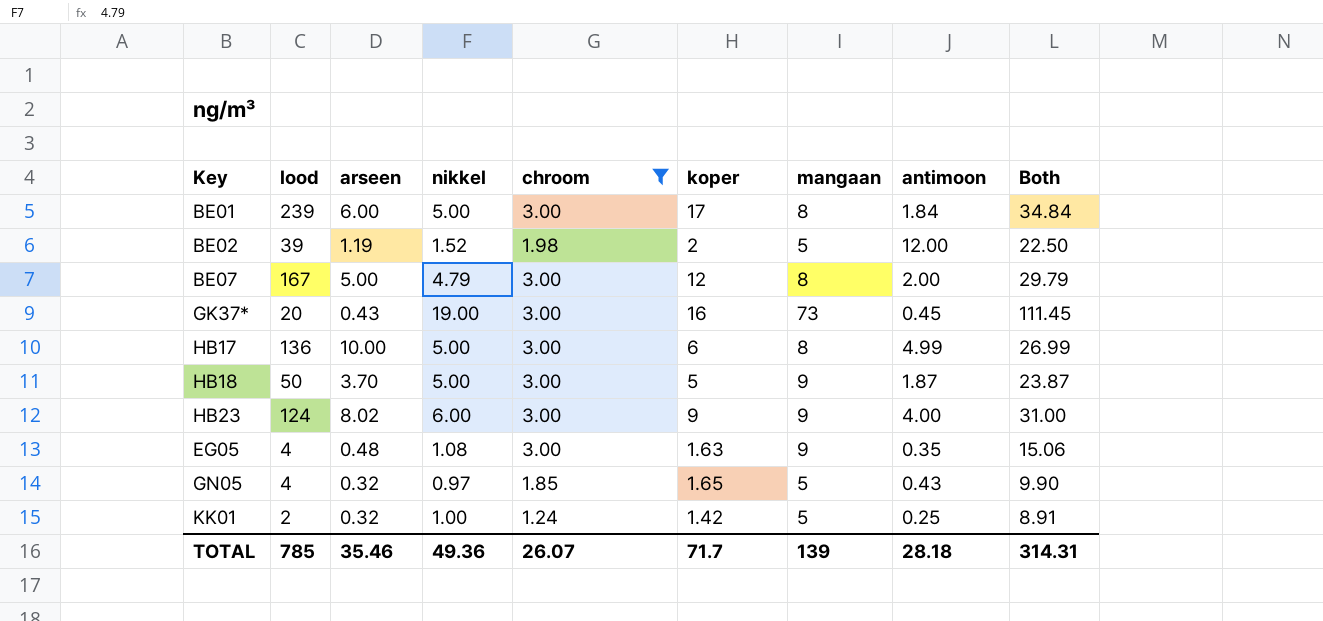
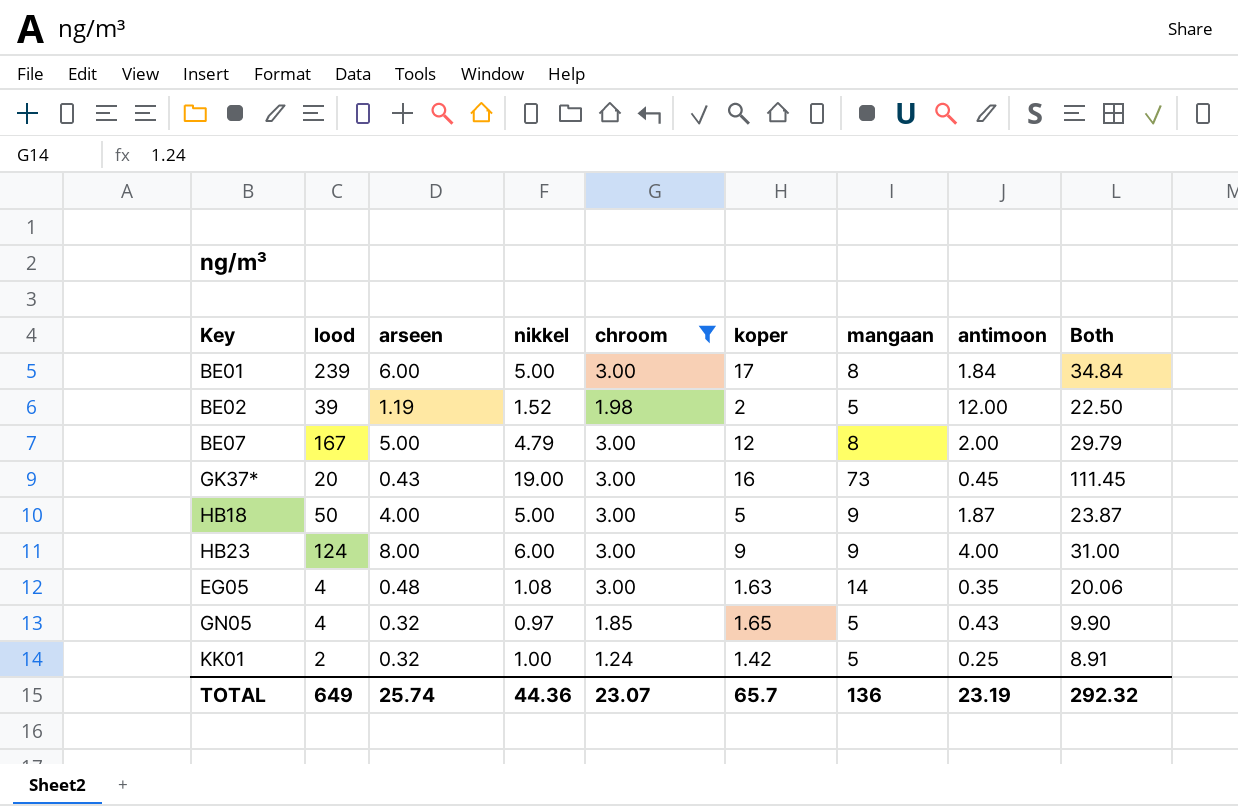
row HB17: 136 | 10.00 | 5.00 | 3.00 | 6 | 8 | 4.99 | 26.99 -> none
HB18 | arseen: 3.70 -> 4.00
HB23 | arseen: 8.02 -> 8.00
EG05 | mangaan: 9 -> 14
EG05 | Both: 15.06 -> 20.06
TOTAL | lood: 785 -> 649
TOTAL | arseen: 35.46 -> 25.74
TOTAL | nikkel: 49.36 -> 44.36
TOTAL | chroom: 26.07 -> 23.07
TOTAL | koper: 71.7 -> 65.7
TOTAL | mangaan: 139 -> 136
TOTAL | antimoon: 28.18 -> 23.19
TOTAL | Both: 314.31 -> 292.32

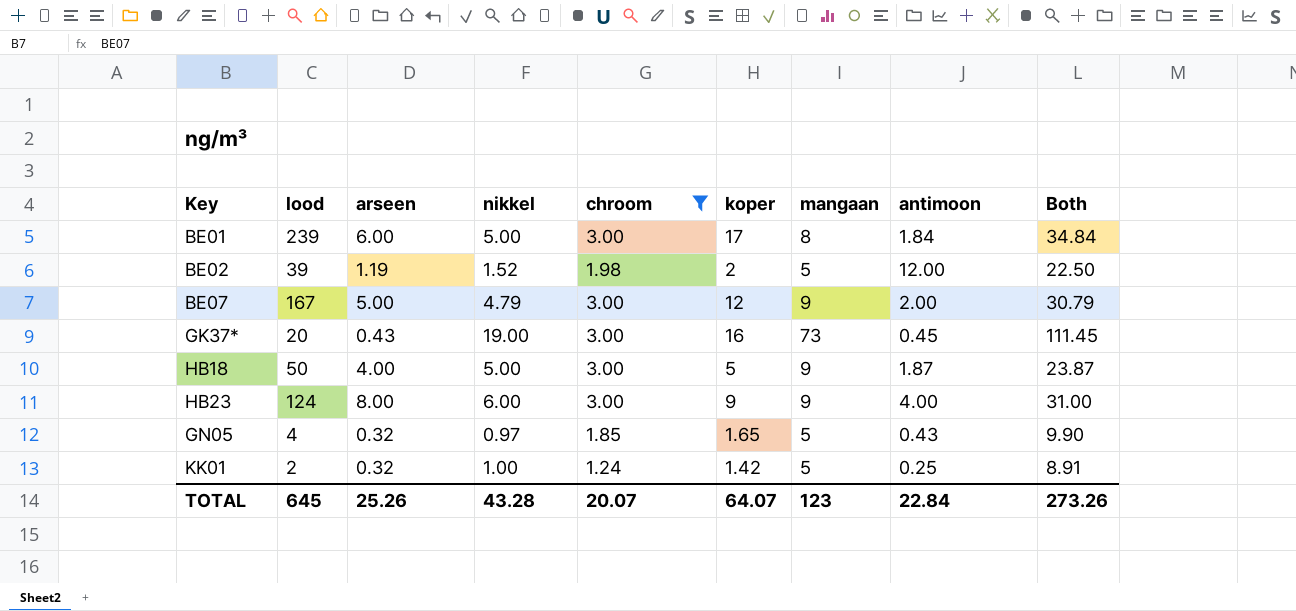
row EG05: 4 | 0.48 | 1.08 | 3.00 | 1.63 | 14 | 0.35 | 20.06 -> none
BE07 | mangaan: 8 -> 9
BE07 | Both: 29.79 -> 30.79
TOTAL | lood: 649 -> 645
TOTAL | arseen: 25.74 -> 25.26
TOTAL | nikkel: 44.36 -> 43.28
TOTAL | chroom: 23.07 -> 20.07
TOTAL | koper: 65.7 -> 64.07
TOTAL | mangaan: 136 -> 123
TOTAL | antimoon: 23.19 -> 22.84
TOTAL | Both: 292.32 -> 273.26

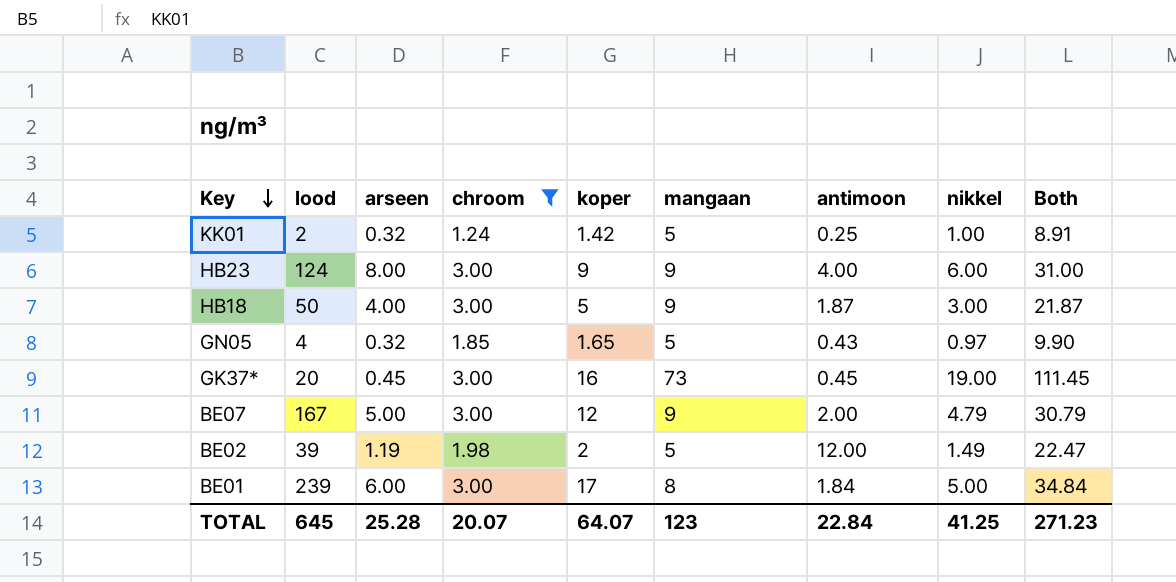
row order: none -> Key descending
column nikkel | position: 4 -> 8
HB18 | nikkel: 5.00 -> 3.00
HB18 | Both: 23.87 -> 21.87
GK37* | arseen: 0.43 -> 0.45
BE02 | nikkel: 1.52 -> 1.49
BE02 | Both: 22.50 -> 22.47
TOTAL | arseen: 25.26 -> 25.28
TOTAL | nikkel: 43.28 -> 41.25
TOTAL | Both: 273.26 -> 271.23

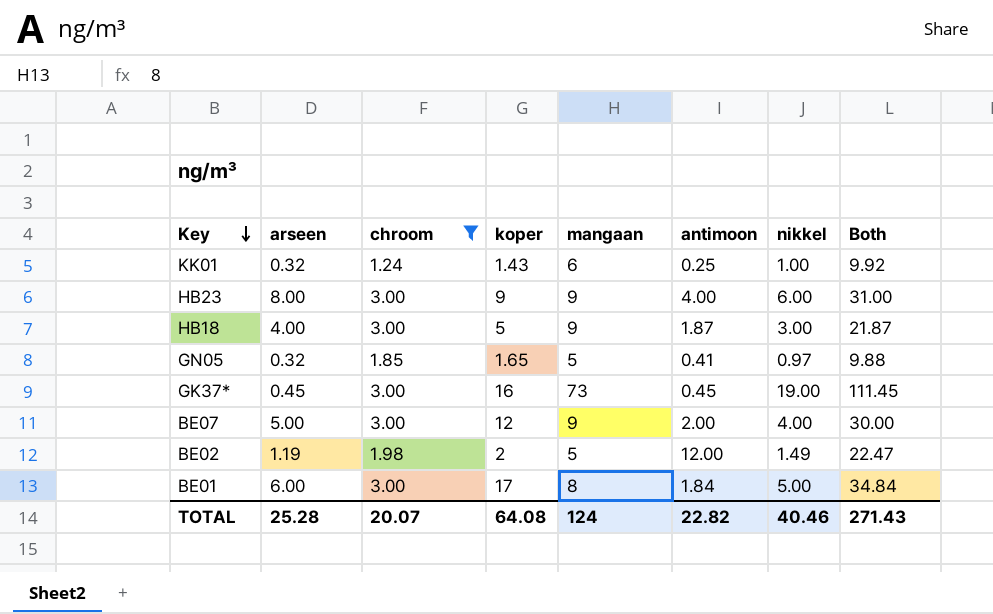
column lood | position: 2 -> none
KK01 | koper: 1.42 -> 1.43
KK01 | mangaan: 5 -> 6
KK01 | Both: 8.91 -> 9.92
GN05 | antimoon: 0.43 -> 0.41
GN05 | Both: 9.90 -> 9.88
BE07 | nikkel: 4.79 -> 4.00
BE07 | Both: 30.79 -> 30.00
TOTAL | koper: 64.07 -> 64.08
TOTAL | mangaan: 123 -> 124
TOTAL | antimoon: 22.84 -> 22.82
TOTAL | nikkel: 41.25 -> 40.46
TOTAL | Both: 271.23 -> 271.43

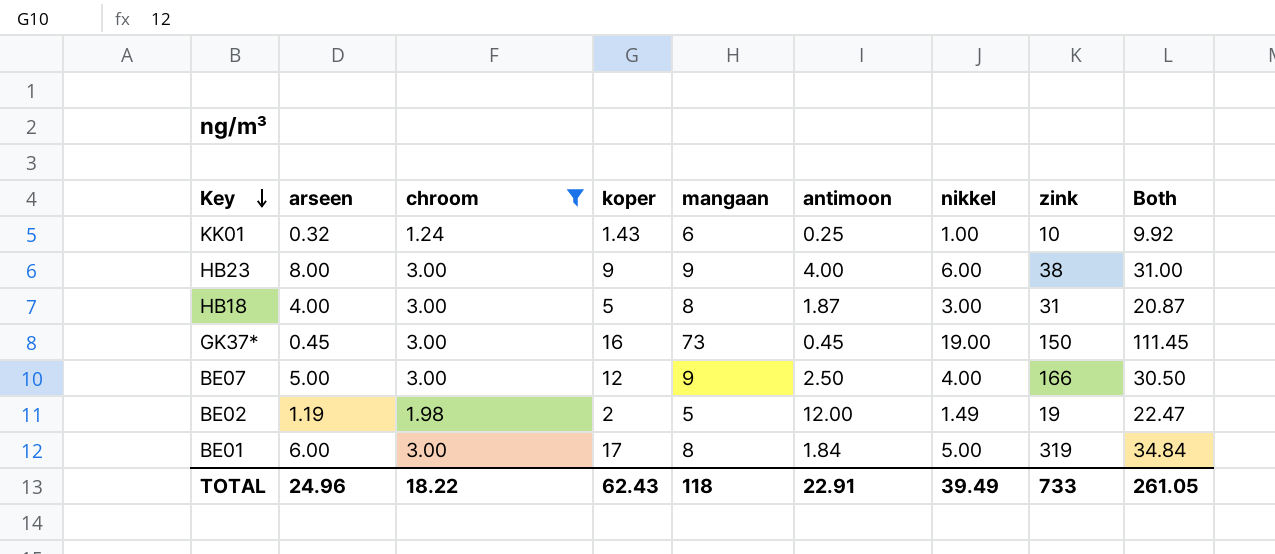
column zink | position: none -> 8
row GN05: 0.32 | 1.85 | 1.65 | 5 | 0.41 | 0.97 | 9.88 -> none
HB18 | mangaan: 9 -> 8
HB18 | Both: 21.87 -> 20.87
BE07 | antimoon: 2.00 -> 2.50
BE07 | Both: 30.00 -> 30.50
TOTAL | arseen: 25.28 -> 24.96
TOTAL | chroom: 20.07 -> 18.22
TOTAL | koper: 64.08 -> 62.43
TOTAL | mangaan: 124 -> 118
TOTAL | antimoon: 22.82 -> 22.91
TOTAL | nikkel: 40.46 -> 39.49
TOTAL | Both: 271.43 -> 261.05

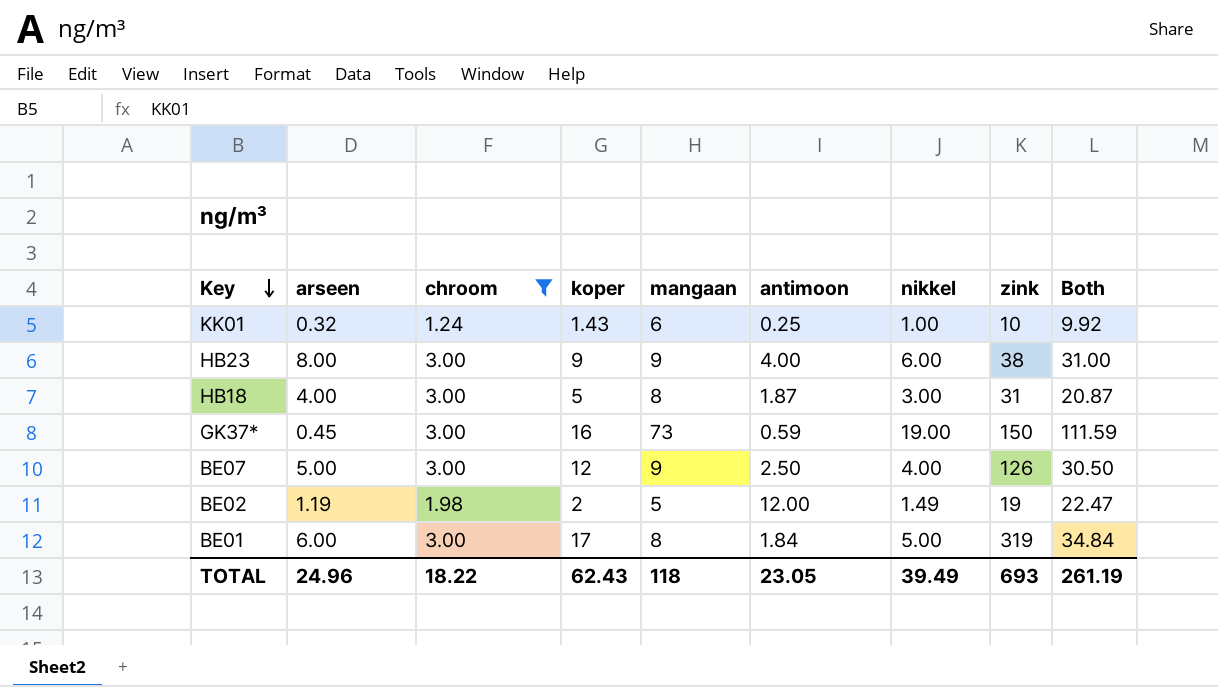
GK37* | antimoon: 0.45 -> 0.59
GK37* | Both: 111.45 -> 111.59
BE07 | zink: 166 -> 126
TOTAL | antimoon: 22.91 -> 23.05
TOTAL | zink: 733 -> 693
TOTAL | Both: 261.05 -> 261.19

